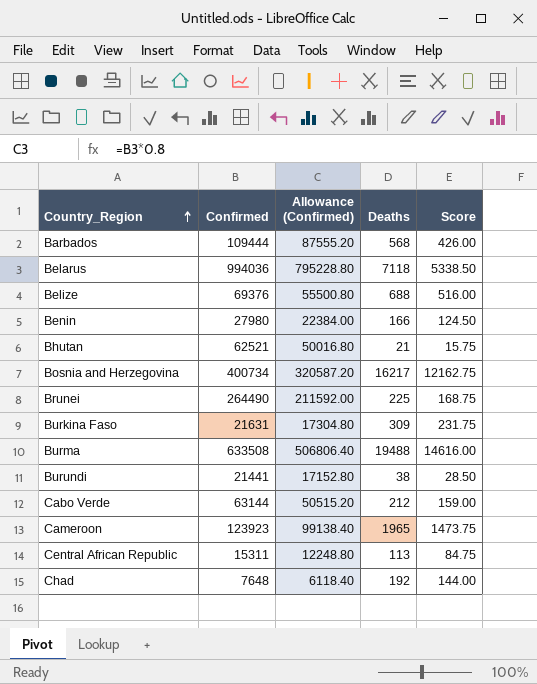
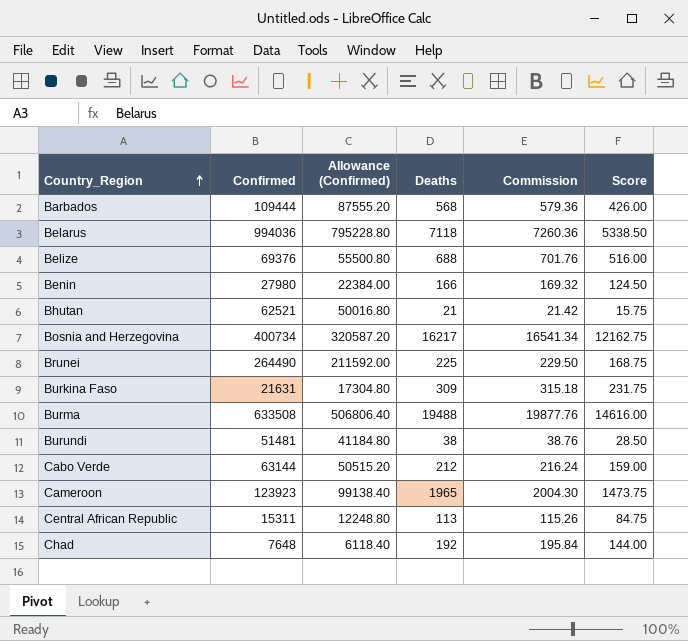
column Commission | formula: none -> [Deaths] * 1.02
Burundi | Confirmed: 21441 -> 51481
Burundi | Allowance (Confirmed): 17152.80 -> 41184.80

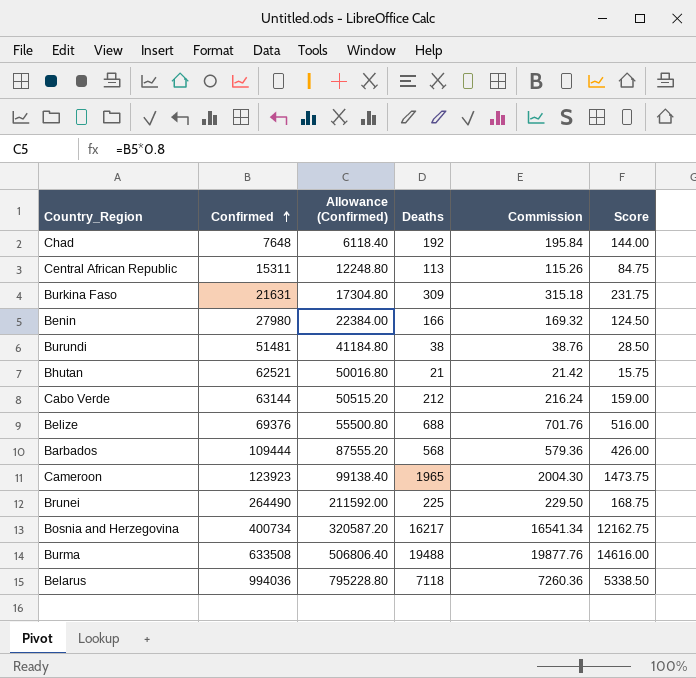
row order: Country_Region ascending -> Confirmed ascending

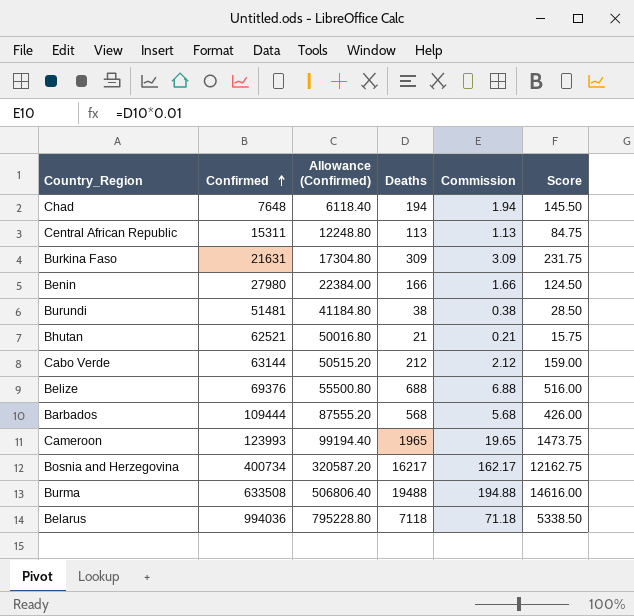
column Commission | formula: [Deaths] * 1.02 -> [Deaths] * 0.01
row Brunei: 264490 | 211592.00 | 225 | 229.50 | 168.75 -> none
Chad | Deaths: 192 -> 194
Chad | Score: 144.00 -> 145.50
Cameroon | Confirmed: 123923 -> 123993
Cameroon | Allowance (Confirmed): 99138.40 -> 99194.40

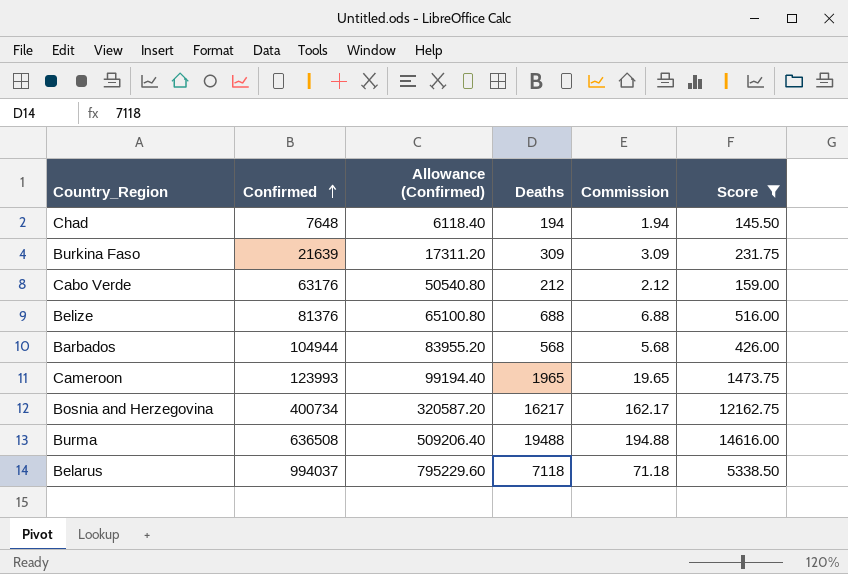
filter: none -> Score >= 145.50
Burkina Faso | Confirmed: 21631 -> 21639
Burkina Faso | Allowance (Confirmed): 17304.80 -> 17311.20
Cabo Verde | Confirmed: 63144 -> 63176
Cabo Verde | Allowance (Confirmed): 50515.20 -> 50540.80
Belize | Confirmed: 69376 -> 81376
Belize | Allowance (Confirmed): 55500.80 -> 65100.80
Barbados | Confirmed: 109444 -> 104944
Barbados | Allowance (Confirmed): 87555.20 -> 83955.20
Burma | Confirmed: 633508 -> 636508
Burma | Allowance (Confirmed): 506806.40 -> 509206.40
Belarus | Confirmed: 994036 -> 994037
Belarus | Allowance (Confirmed): 795228.80 -> 795229.60

